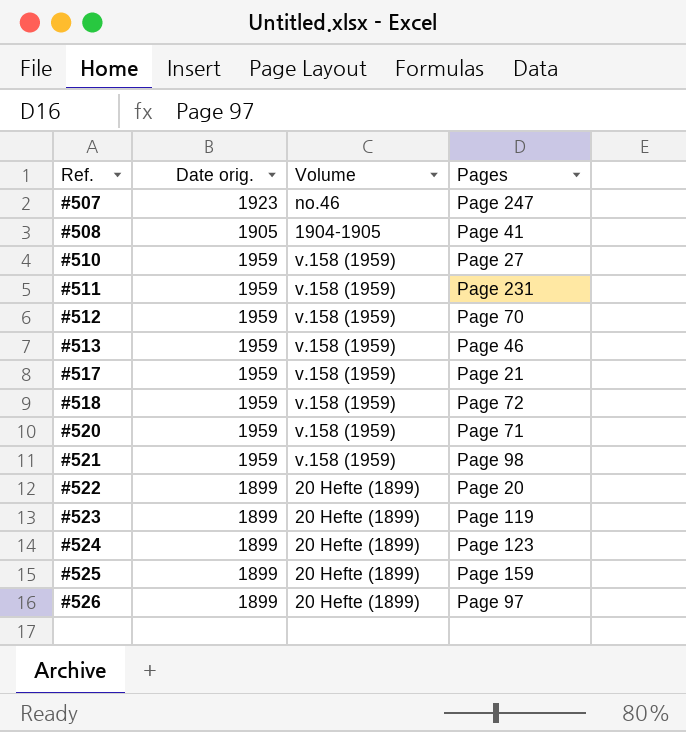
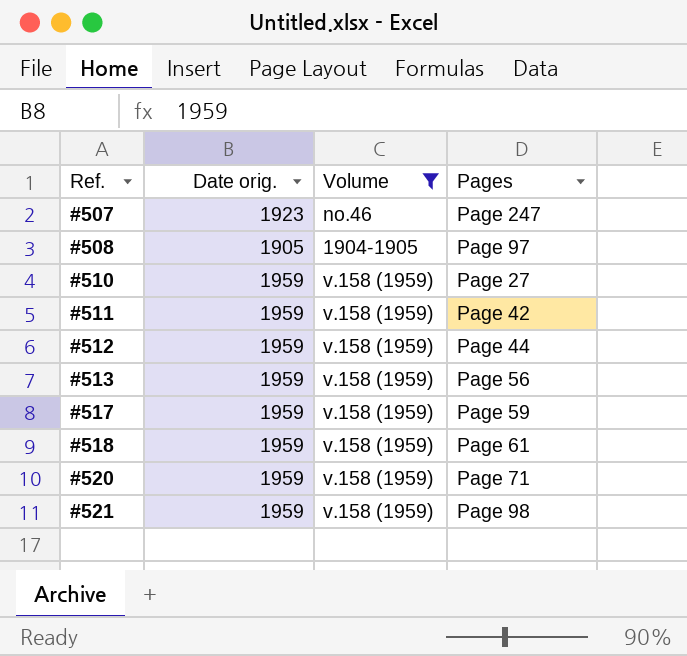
filter: none -> Volume != 20 Hefte (1899)
#508 | Pages: Page 41 -> Page 97
#511 | Pages: Page 231 -> Page 42
#512 | Pages: Page 70 -> Page 44
#513 | Pages: Page 46 -> Page 56
#517 | Pages: Page 21 -> Page 59
#518 | Pages: Page 72 -> Page 61

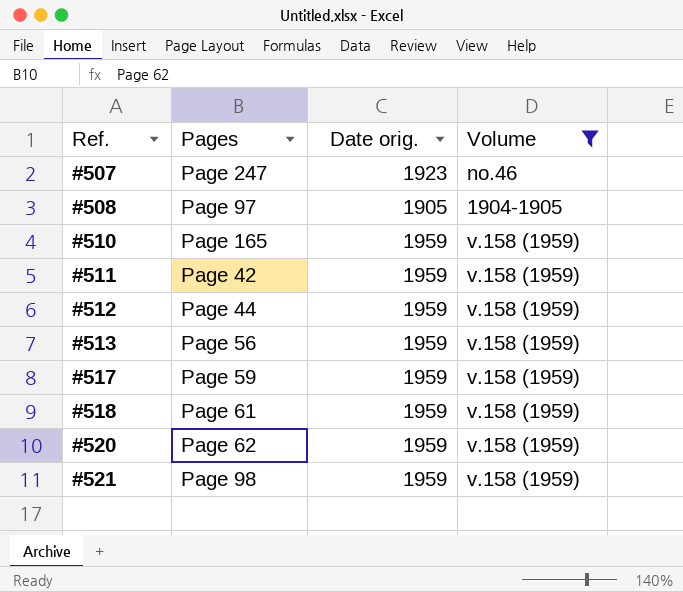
column Pages | position: 4 -> 2
#510 | Pages: Page 27 -> Page 165
#520 | Pages: Page 71 -> Page 62

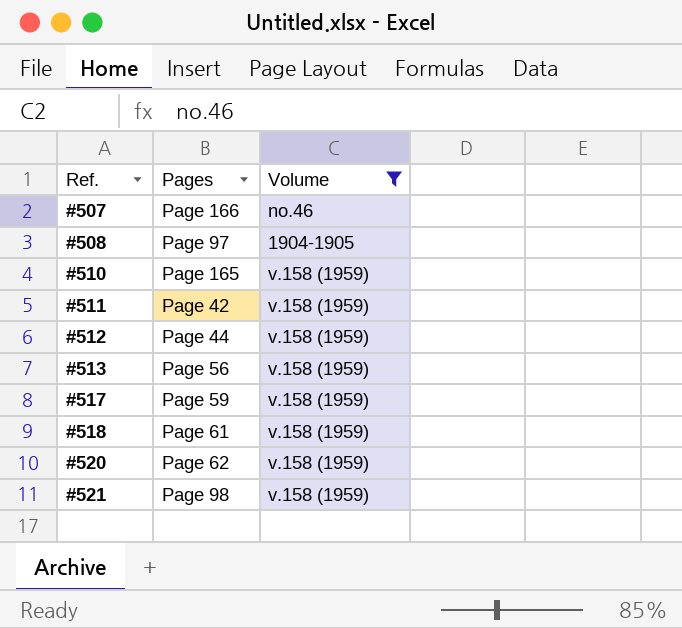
column Date orig. | position: 3 -> none
#507 | Pages: Page 247 -> Page 166

